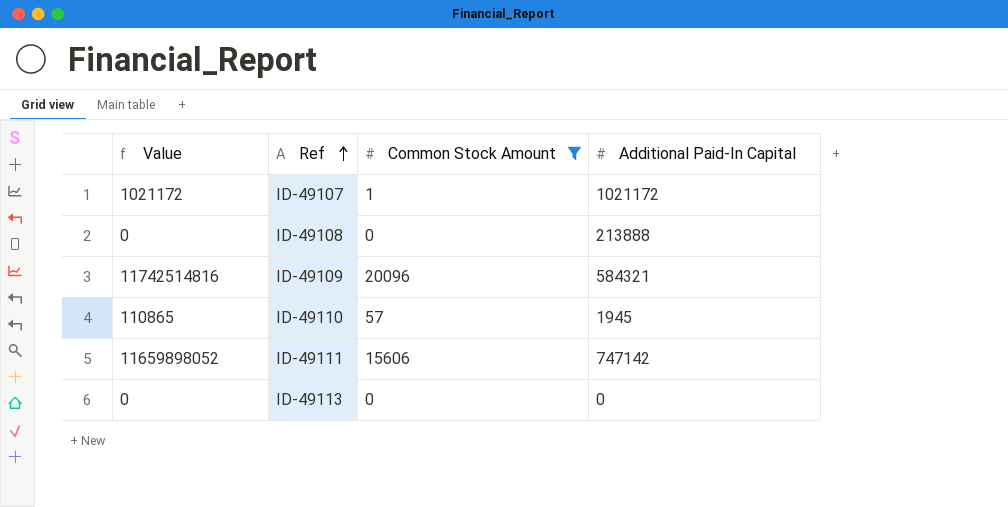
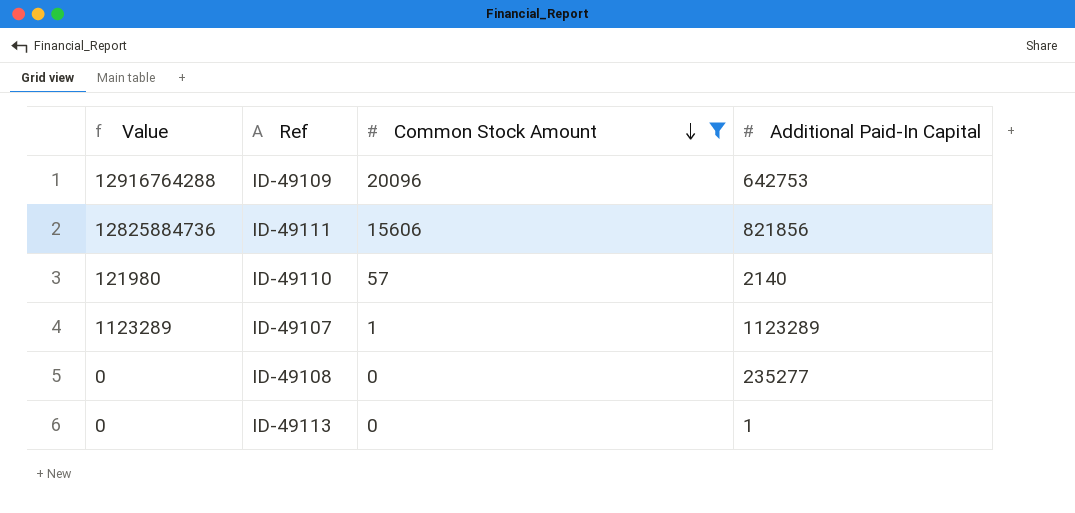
row order: Ref ascending -> Common Stock Amount descending
ID-49109 | Value: 11742514816 -> 12916764288
ID-49109 | Additional Paid-In Capital: 584321 -> 642753
ID-49111 | Value: 11659898052 -> 12825884736
ID-49111 | Additional Paid-In Capital: 747142 -> 821856
ID-49110 | Value: 110865 -> 121980
ID-49110 | Additional Paid-In Capital: 1945 -> 2140
ID-49107 | Value: 1021172 -> 1123289
ID-49107 | Additional Paid-In Capital: 1021172 -> 1123289
ID-49108 | Additional Paid-In Capital: 213888 -> 235277
ID-49113 | Additional Paid-In Capital: 0 -> 1

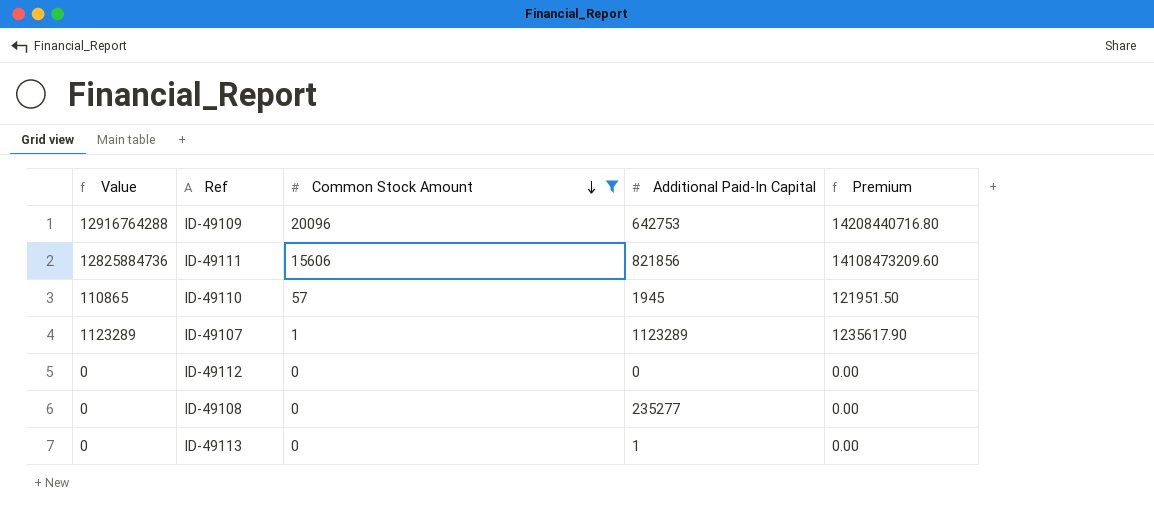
column Premium | formula: none -> [Value] * 1.1
ID-49110 | Value: 121980 -> 110865
ID-49110 | Additional Paid-In Capital: 2140 -> 1945
row ID-49112: none -> 0 | 0 | 0 | 0.00

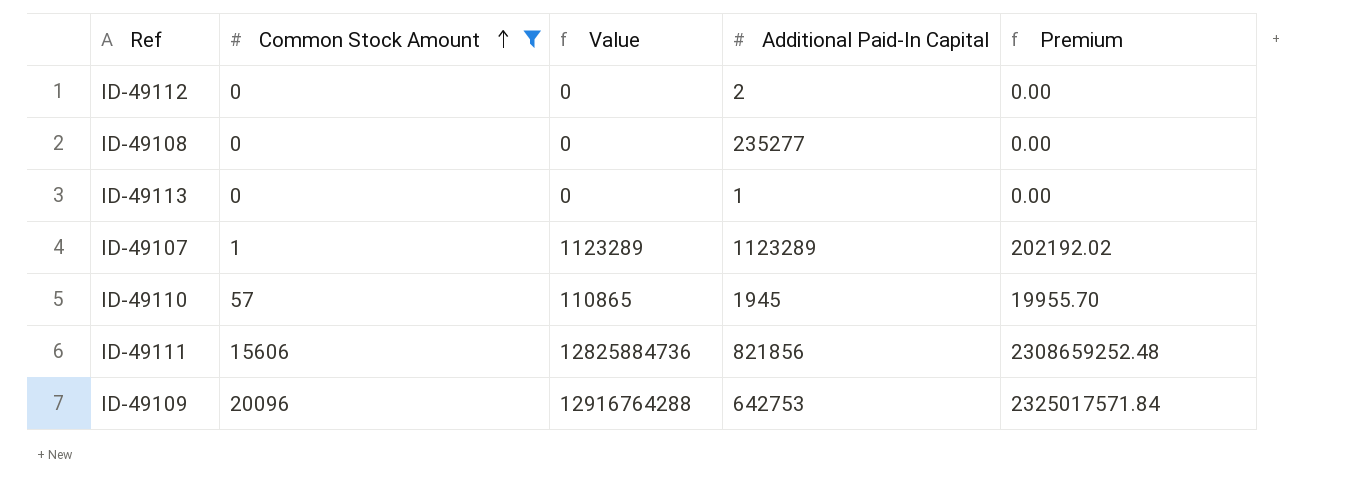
row order: Common Stock Amount descending -> Common Stock Amount ascending
column Value | position: 1 -> 3
column Premium | formula: [Value] * 1.1 -> [Value] * 0.18
ID-49112 | Additional Paid-In Capital: 0 -> 2

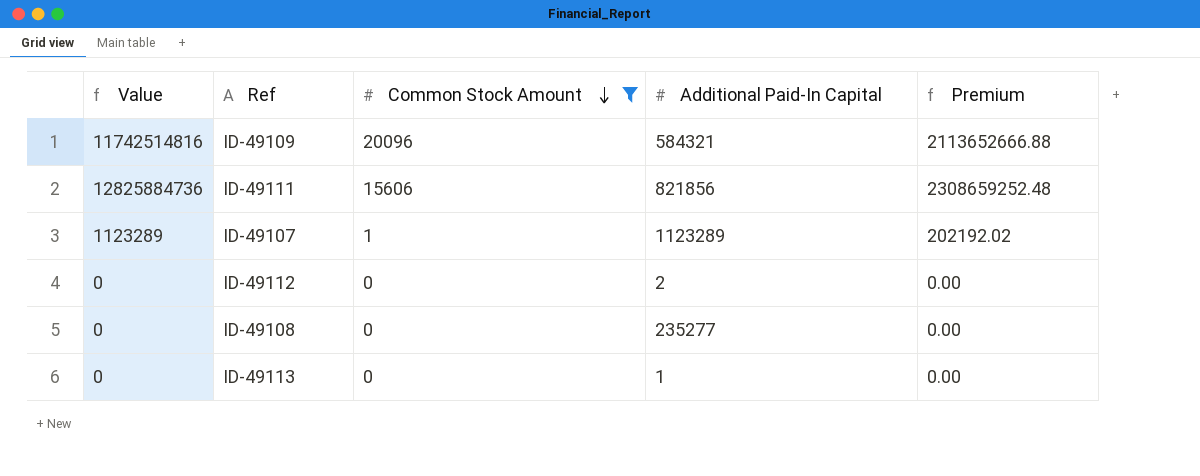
row order: Common Stock Amount ascending -> Common Stock Amount descending
column Value | position: 3 -> 1
row ID-49110: 57 | 110865 | 1945 | 19955.70 -> none
ID-49109 | Value: 12916764288 -> 11742514816
ID-49109 | Additional Paid-In Capital: 642753 -> 584321
ID-49109 | Premium: 2325017571.84 -> 2113652666.88

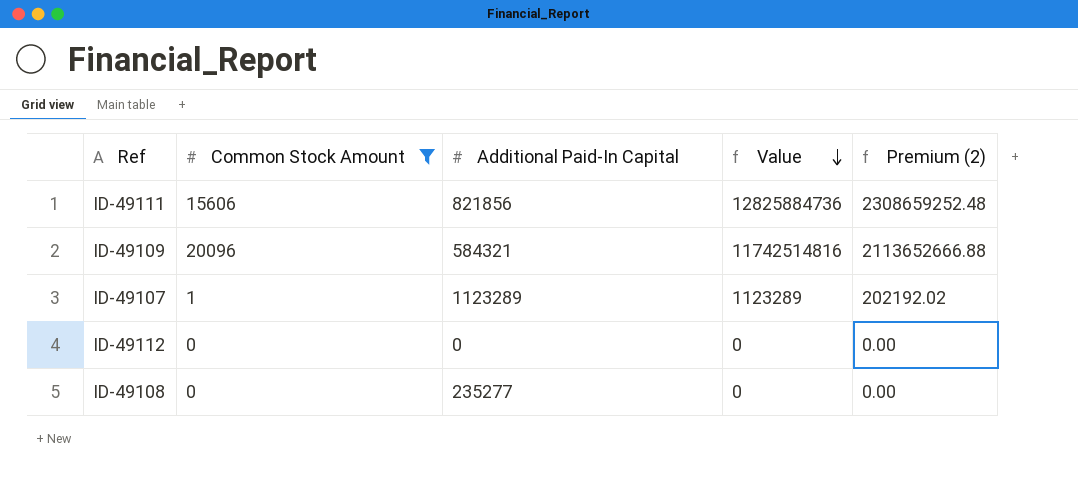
row order: Common Stock Amount descending -> Value descending
column Value | position: 1 -> 4
column name: Premium -> Premium (2)
row ID-49113: 0 | 0 | 1 | 0.00 -> none
ID-49112 | Additional Paid-In Capital: 2 -> 0

